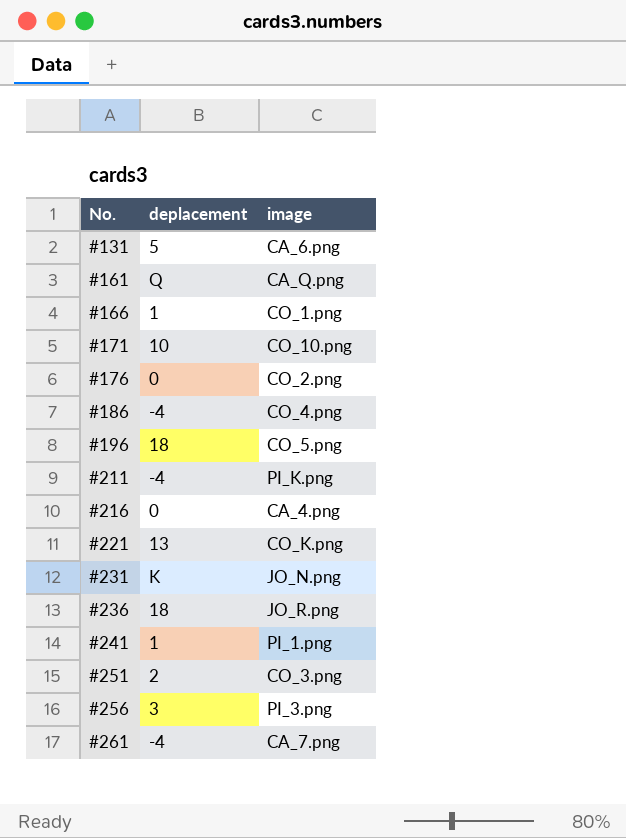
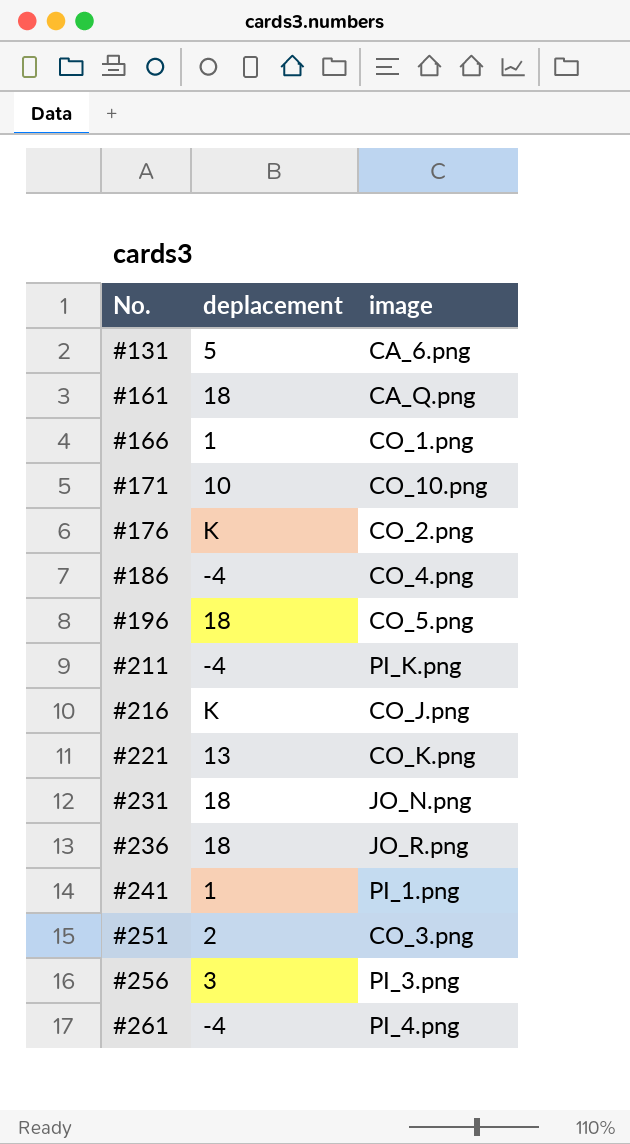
#161 | deplacement: Q -> 18
#176 | deplacement: 0 -> K
#216 | deplacement: 0 -> K
#216 | image: CA_4.png -> CO_J.png
#231 | deplacement: K -> 18
#261 | image: CA_7.png -> PI_4.png

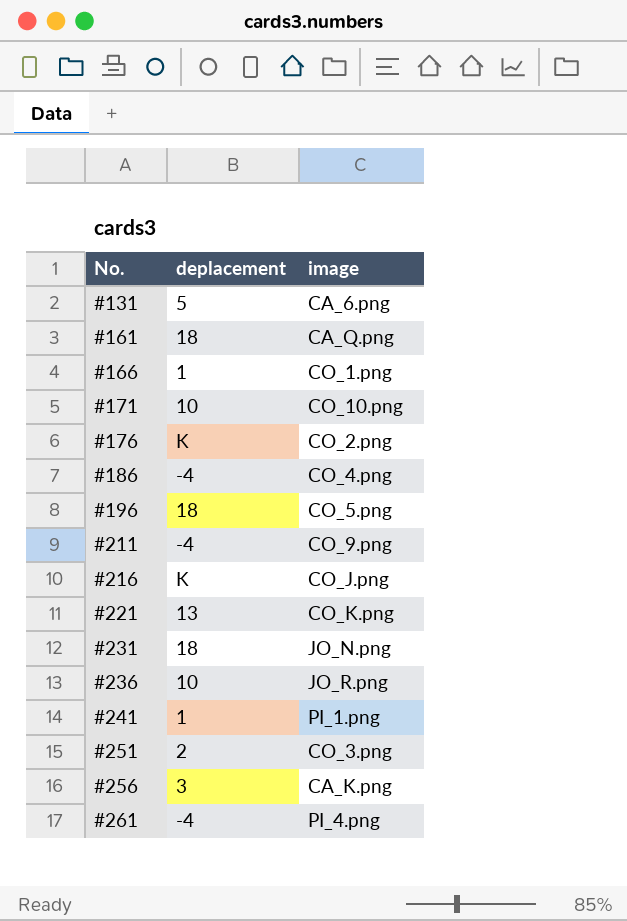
#211 | image: PI_K.png -> CO_9.png
#236 | deplacement: 18 -> 10
#256 | image: PI_3.png -> CA_K.png

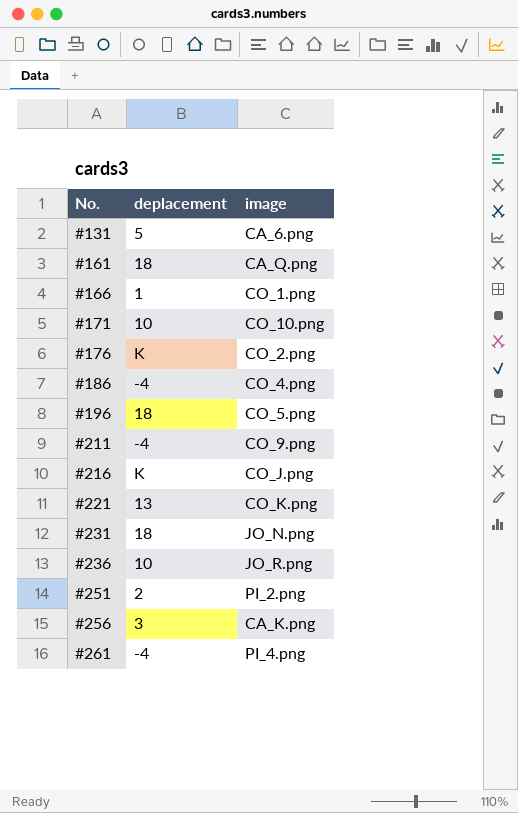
row #241: 1 | PI_1.png -> none
#251 | image: CO_3.png -> PI_2.png

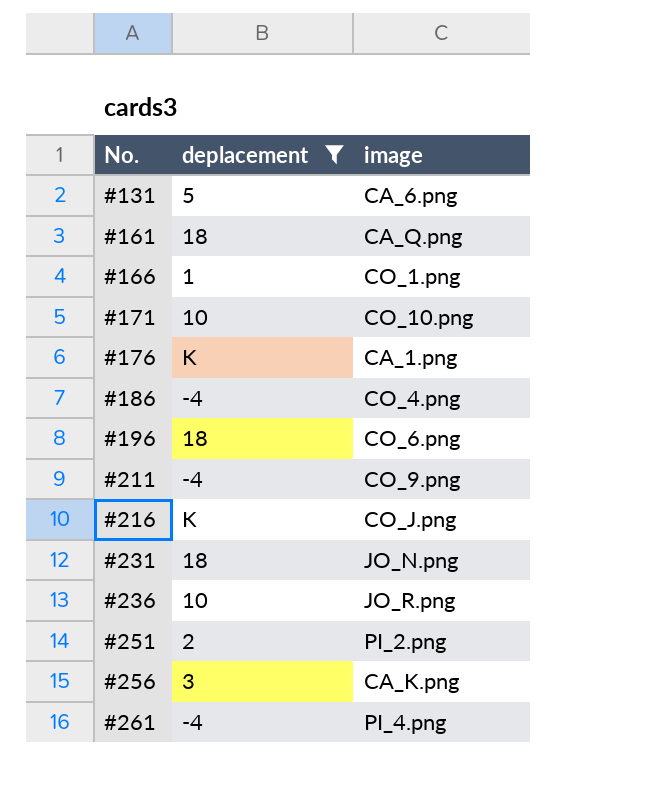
filter: none -> deplacement != 13
#176 | image: CO_2.png -> CA_1.png
#196 | image: CO_5.png -> CO_6.png

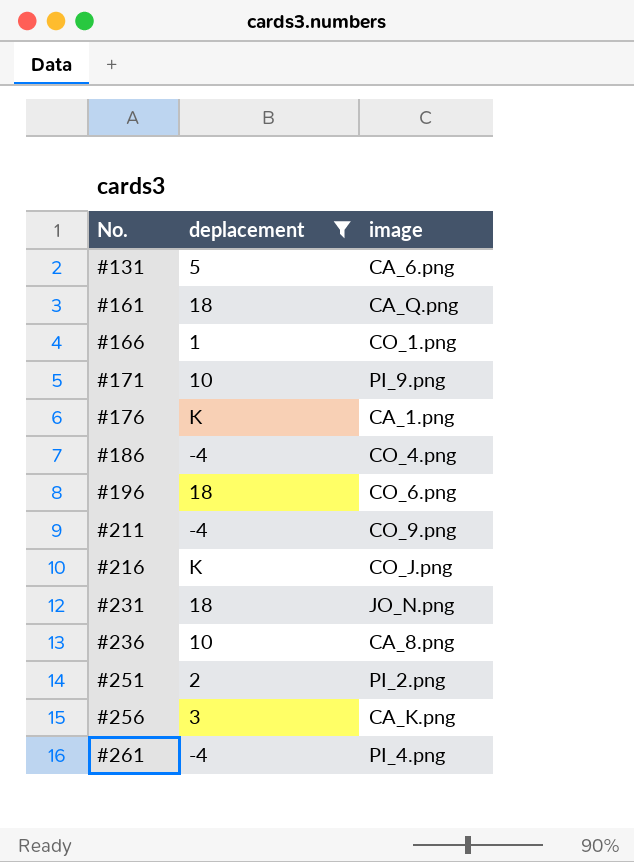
#171 | image: CO_10.png -> PI_9.png
#236 | image: JO_R.png -> CA_8.png

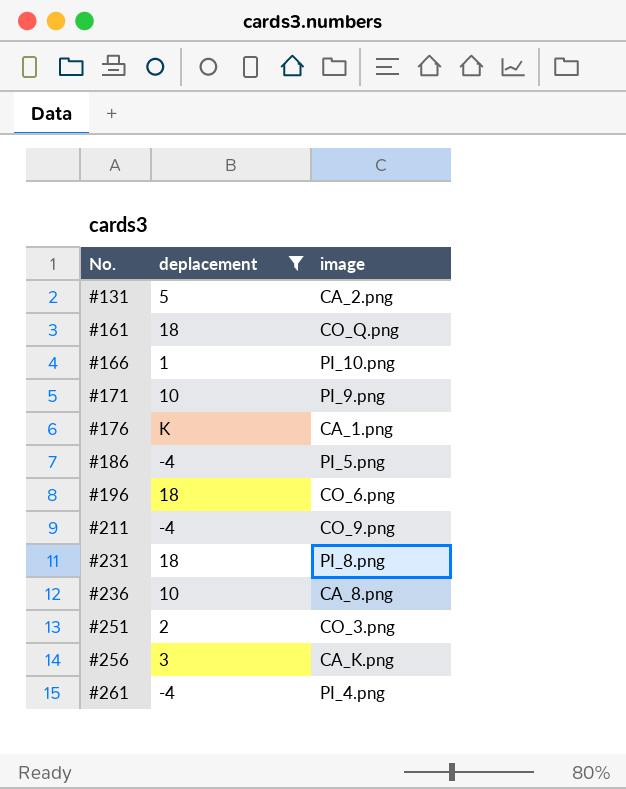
row #216: K | CO_J.png -> none
#131 | image: CA_6.png -> CA_2.png
#161 | image: CA_Q.png -> CO_Q.png
#166 | image: CO_1.png -> PI_10.png
#186 | image: CO_4.png -> PI_5.png
#231 | image: JO_N.png -> PI_8.png
#251 | image: PI_2.png -> CO_3.png

